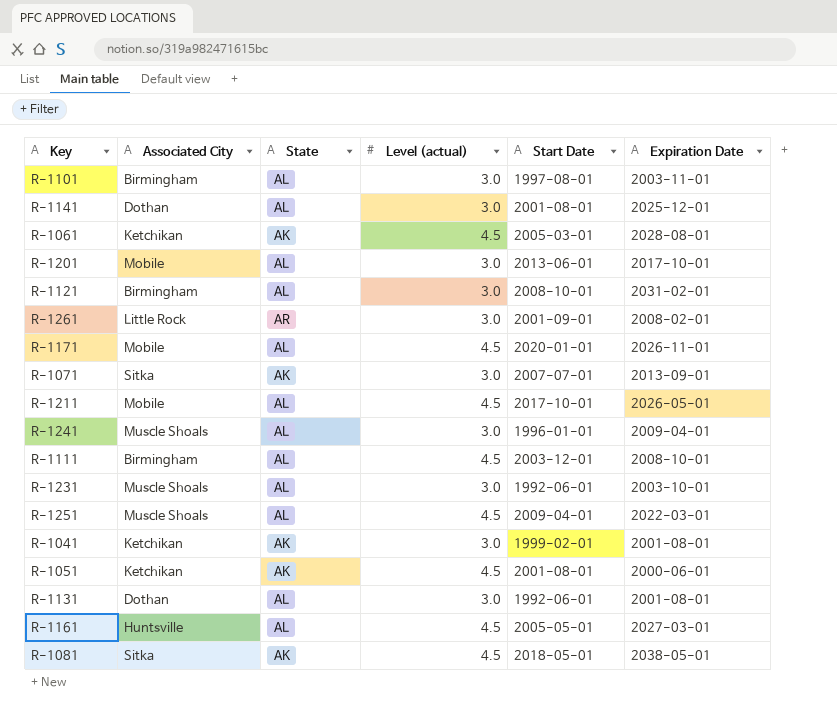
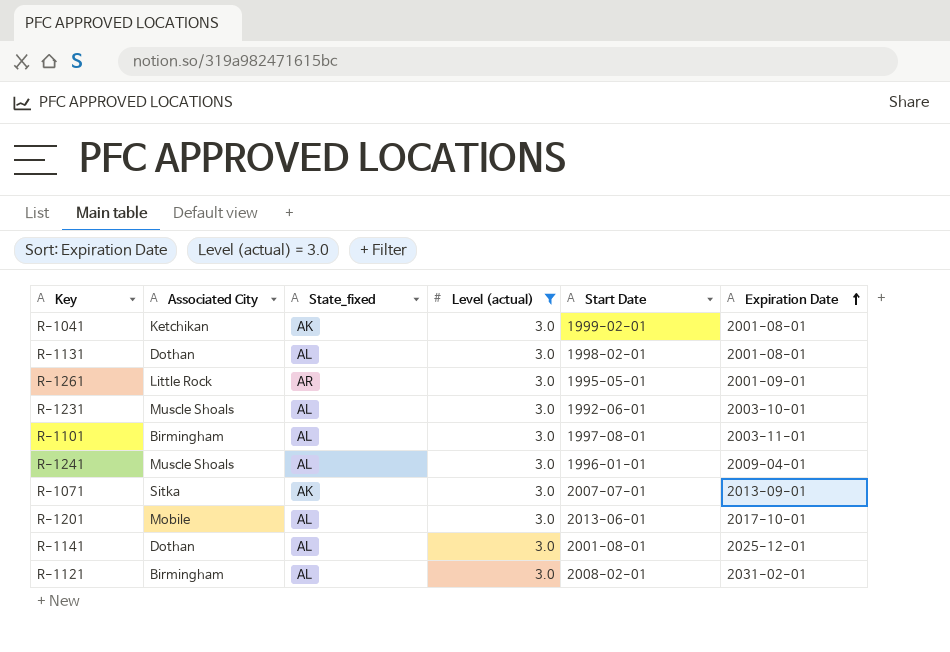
filter: none -> Level (actual) = 3.0
row order: none -> Expiration Date ascending
column name: State -> State_fixed
R-1131 | Start Date: 1992-06-01 -> 1998-02-01
R-1261 | Start Date: 2001-09-01 -> 1995-05-01
R-1261 | Expiration Date: 2008-02-01 -> 2001-09-01
R-1121 | Start Date: 2008-10-01 -> 2008-02-01

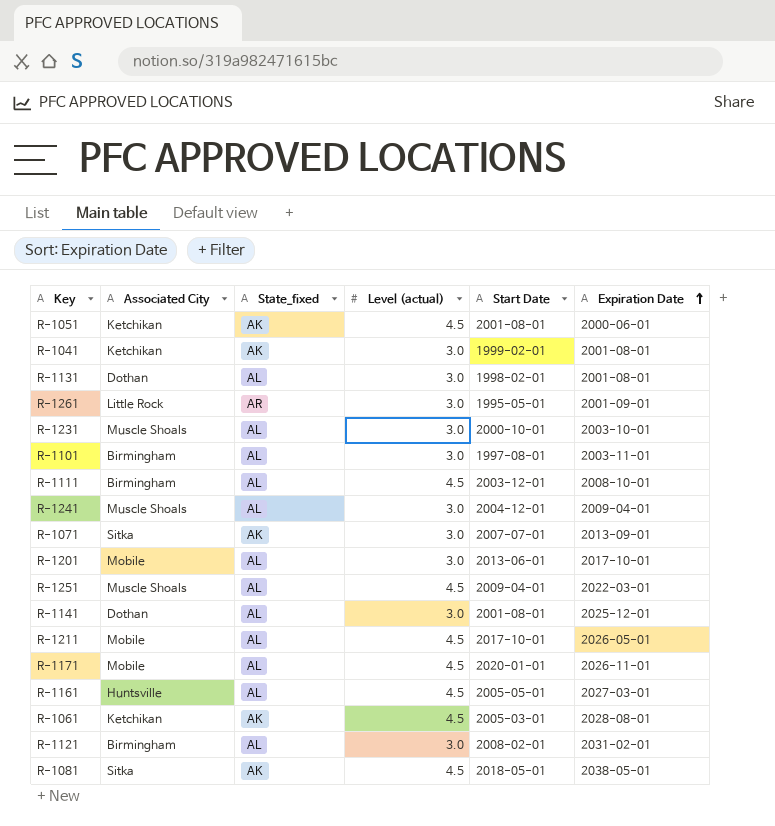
filter: Level (actual) = 3.0 -> none
R-1231 | Start Date: 1992-06-01 -> 2000-10-01
R-1241 | Start Date: 1996-01-01 -> 2004-12-01

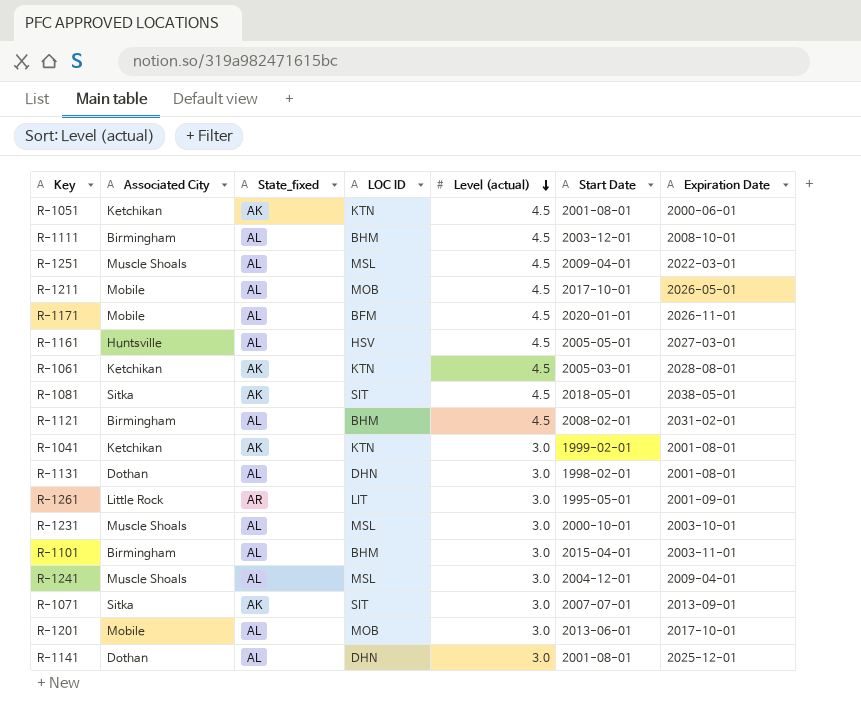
row order: Expiration Date ascending -> Level (actual) descending
column LOC ID | position: none -> 4
R-1121 | Level (actual): 3.0 -> 4.5
R-1101 | Start Date: 1997-08-01 -> 2015-04-01

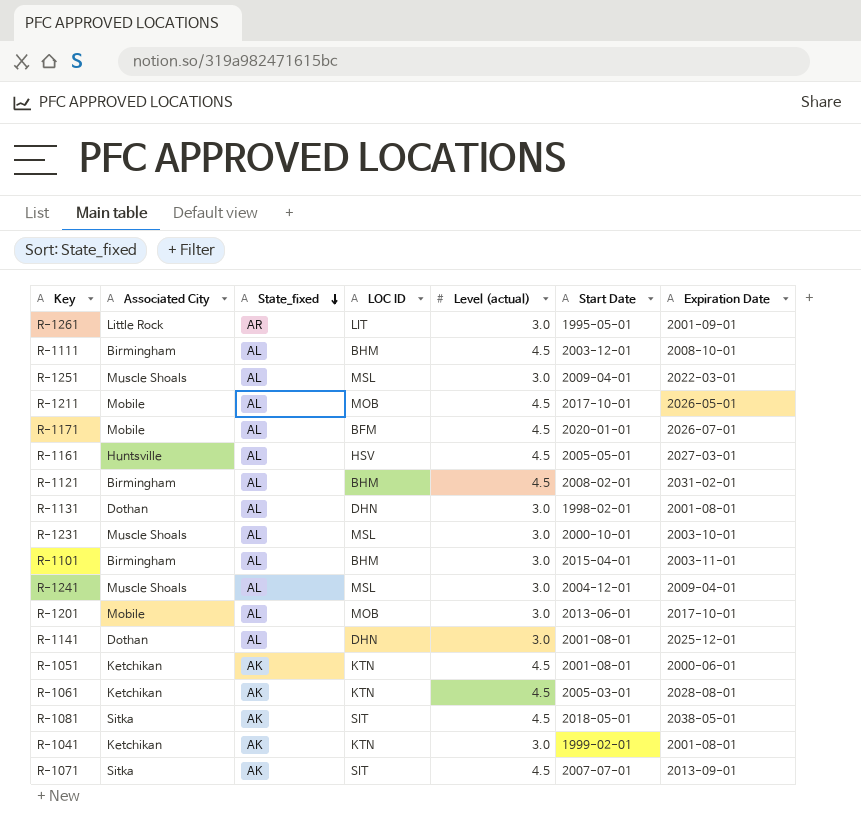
row order: Level (actual) descending -> State_fixed descending
R-1251 | Level (actual): 4.5 -> 3.0
R-1171 | Expiration Date: 2026-11-01 -> 2026-07-01
R-1071 | Level (actual): 3.0 -> 4.5

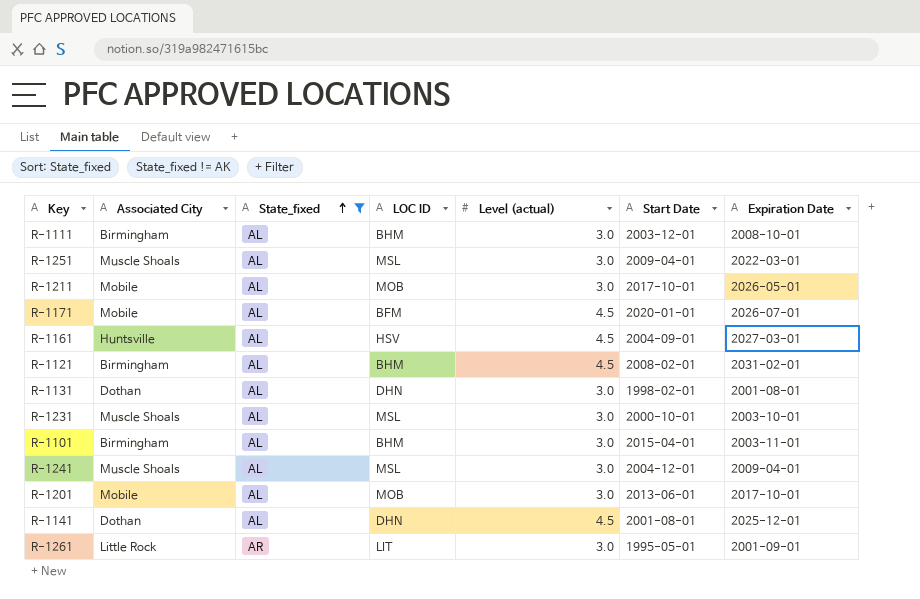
filter: none -> State_fixed != AK
row order: State_fixed descending -> State_fixed ascending
R-1111 | Level (actual): 4.5 -> 3.0
R-1211 | Level (actual): 4.5 -> 3.0
R-1161 | Start Date: 2005-05-01 -> 2004-09-01
R-1141 | Level (actual): 3.0 -> 4.5

